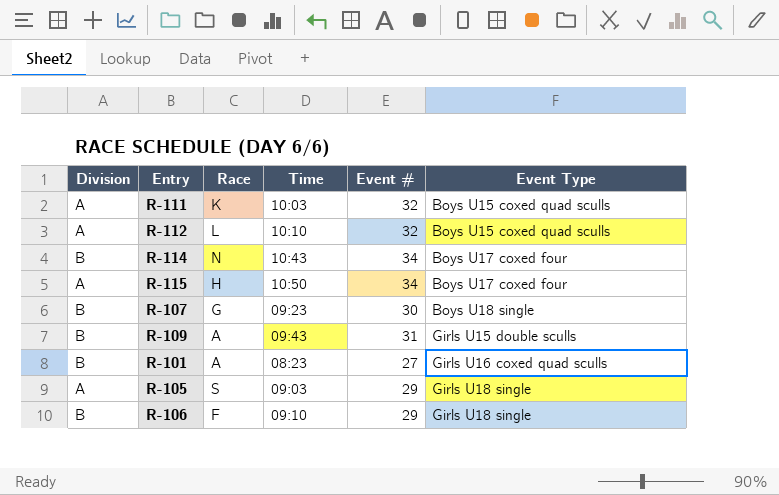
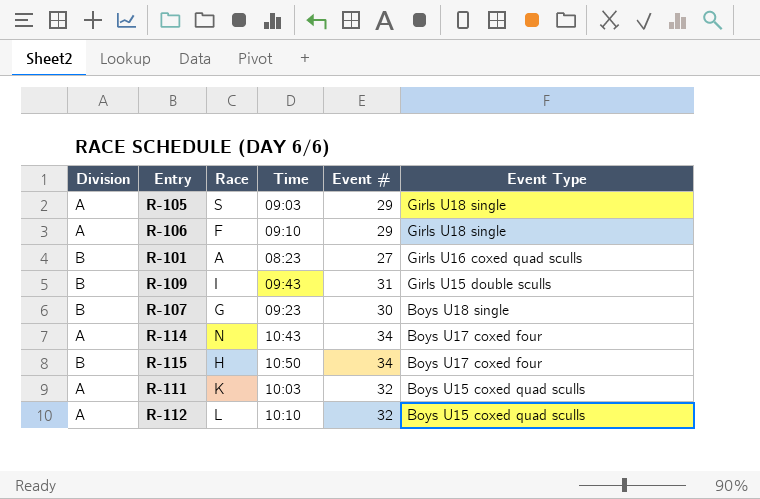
row order: Event Type ascending -> Event Type descending
R-106 | Division: B -> A
R-109 | Race: A -> I
R-114 | Division: B -> A
R-115 | Division: A -> B

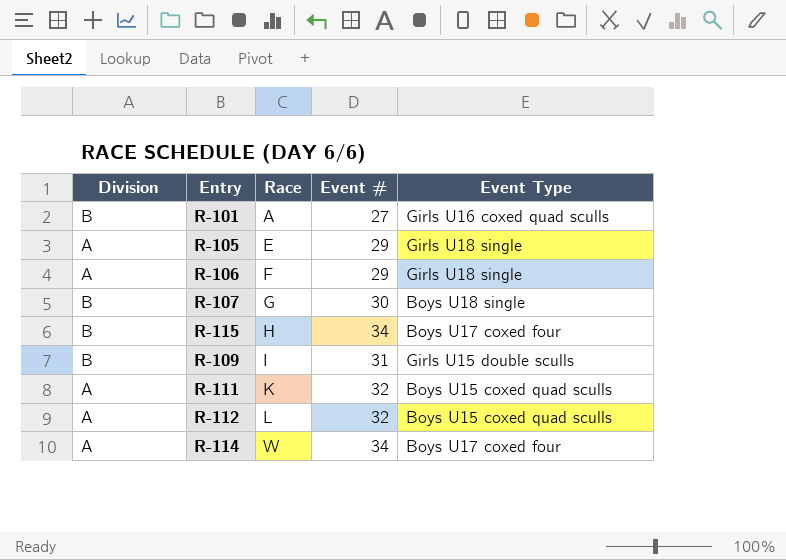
row order: Event Type descending -> Race ascending
column Time | position: 4 -> none
R-105 | Race: S -> E
R-114 | Race: N -> W

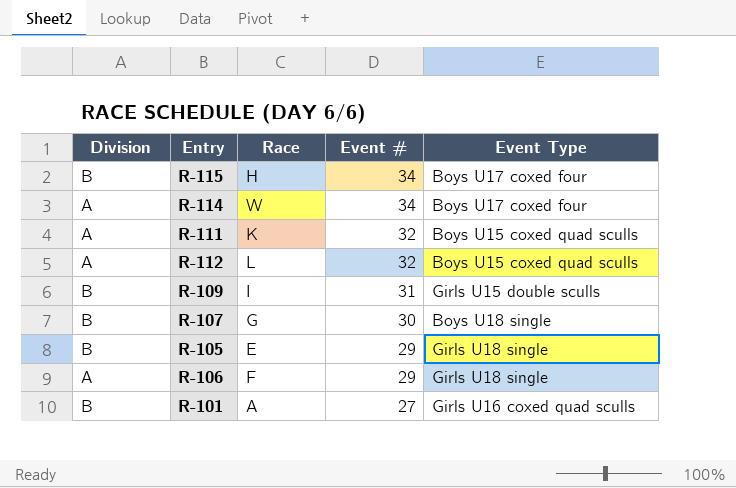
row order: Race ascending -> Event # descending
R-105 | Division: A -> B

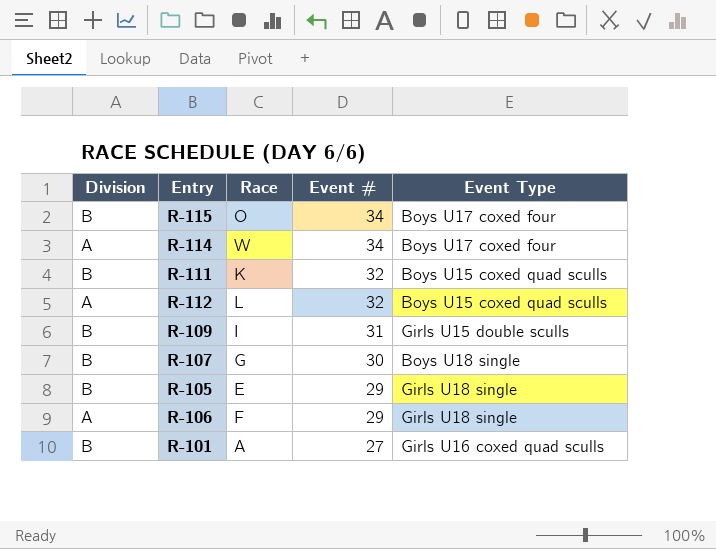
R-115 | Race: H -> O
R-111 | Division: A -> B

